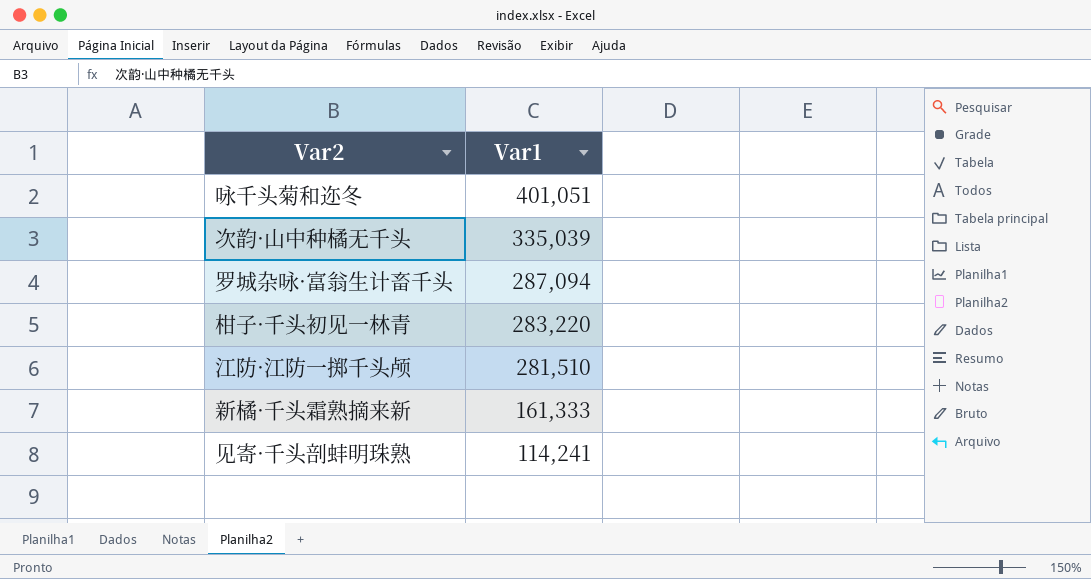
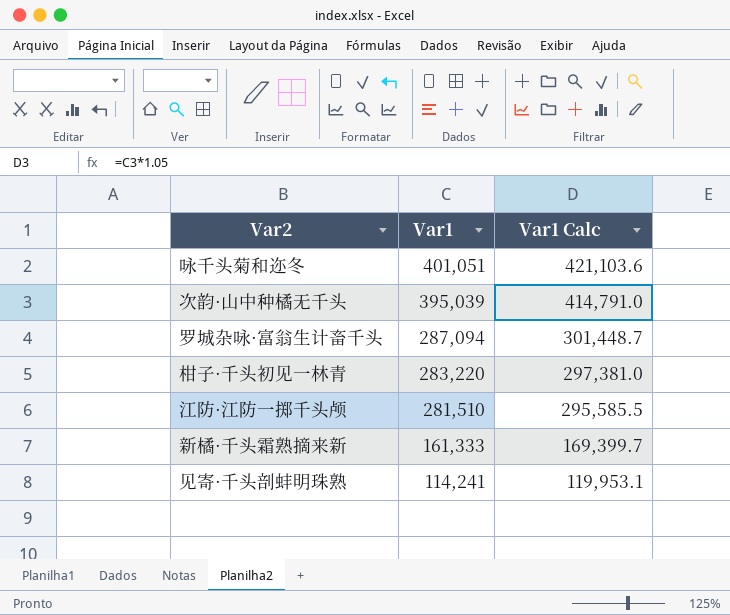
column Var1 Calc | formula: none -> [Var1] * 1.05
次韵·山中种橘无千头 | Var1: 335,039 -> 395,039

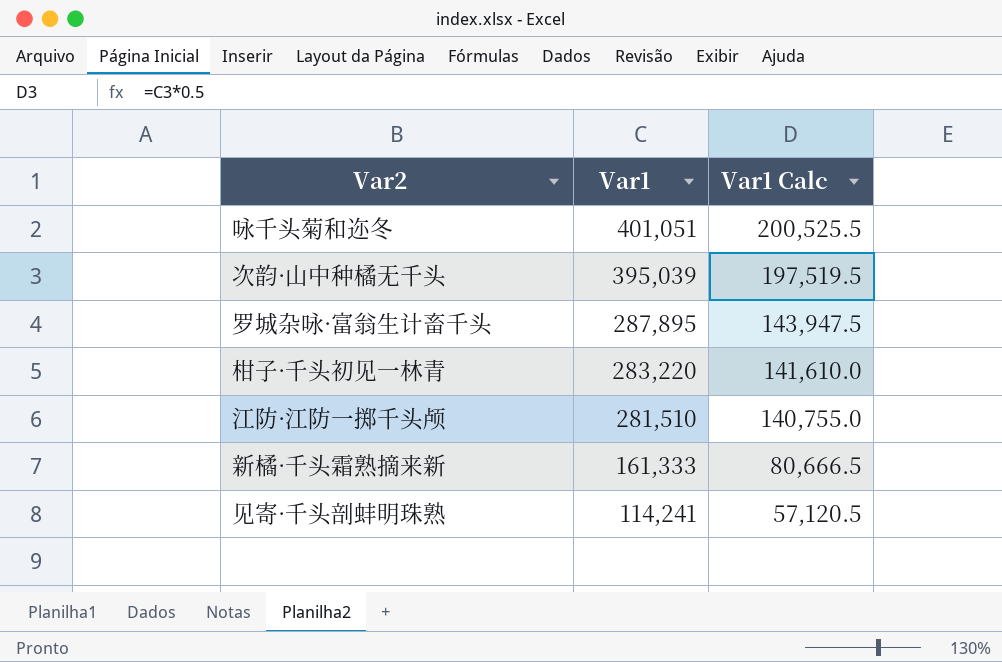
column Var1 Calc | formula: [Var1] * 1.05 -> [Var1] * 0.5
罗城杂咏·富翁生计畜千头 | Var1: 287,094 -> 287,895

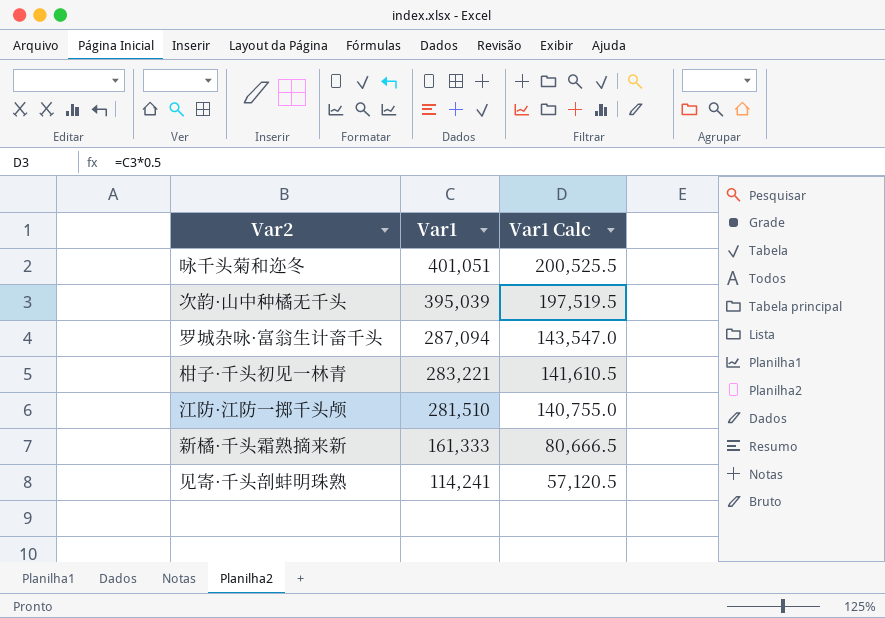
罗城杂咏·富翁生计畜千头 | Var1: 287,895 -> 287,094
罗城杂咏·富翁生计畜千头 | Var1 Calc: 143,947.5 -> 143,547.0
柑子·千头初见一林青 | Var1: 283,220 -> 283,221
柑子·千头初见一林青 | Var1 Calc: 141,610.0 -> 141,610.5

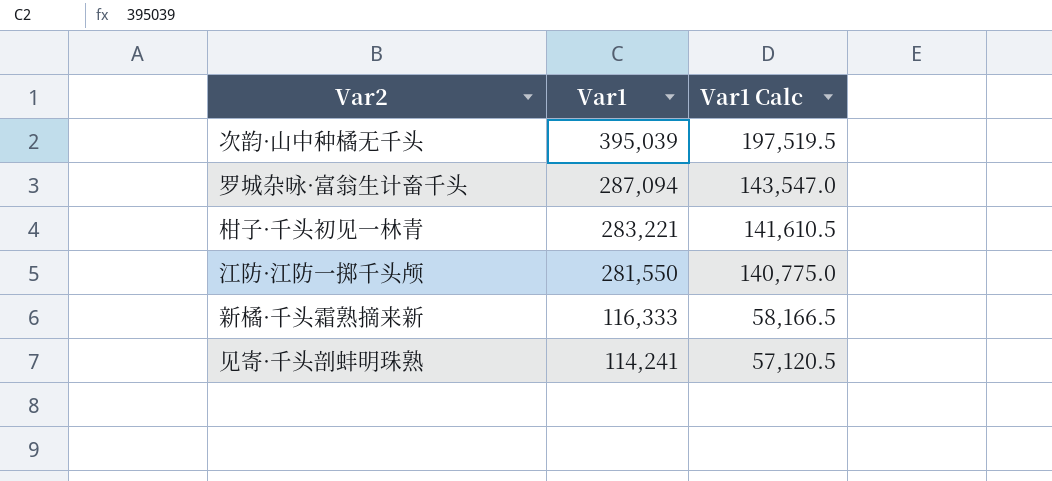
row 咏千头菊和迩冬: 401,051 | 200,525.5 -> none
江防·江防一掷千头颅 | Var1: 281,510 -> 281,550
江防·江防一掷千头颅 | Var1 Calc: 140,755.0 -> 140,775.0
新橘·千头霜熟摘来新 | Var1: 161,333 -> 116,333
新橘·千头霜熟摘来新 | Var1 Calc: 80,666.5 -> 58,166.5

